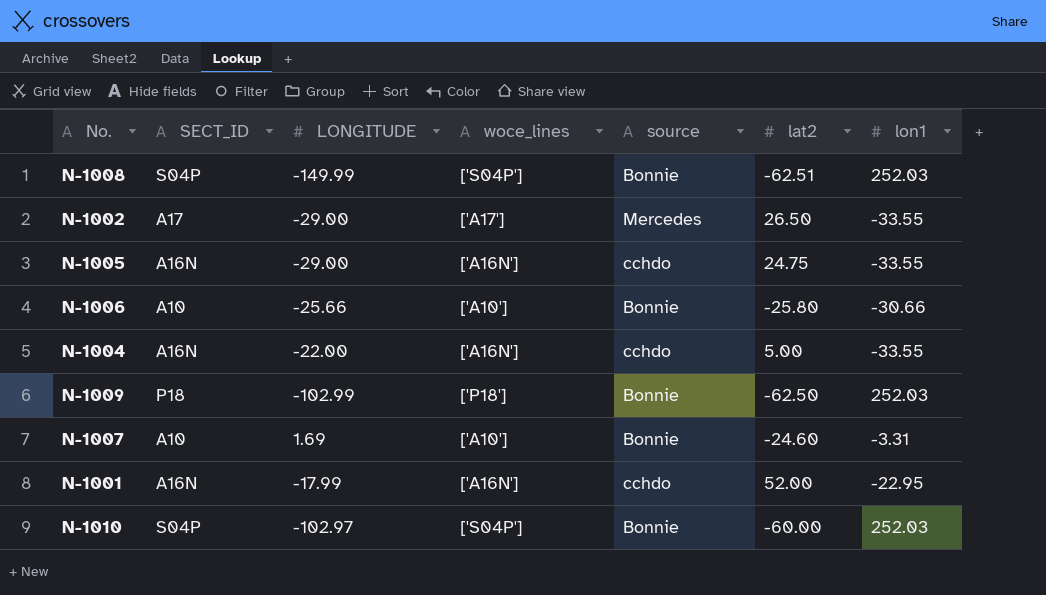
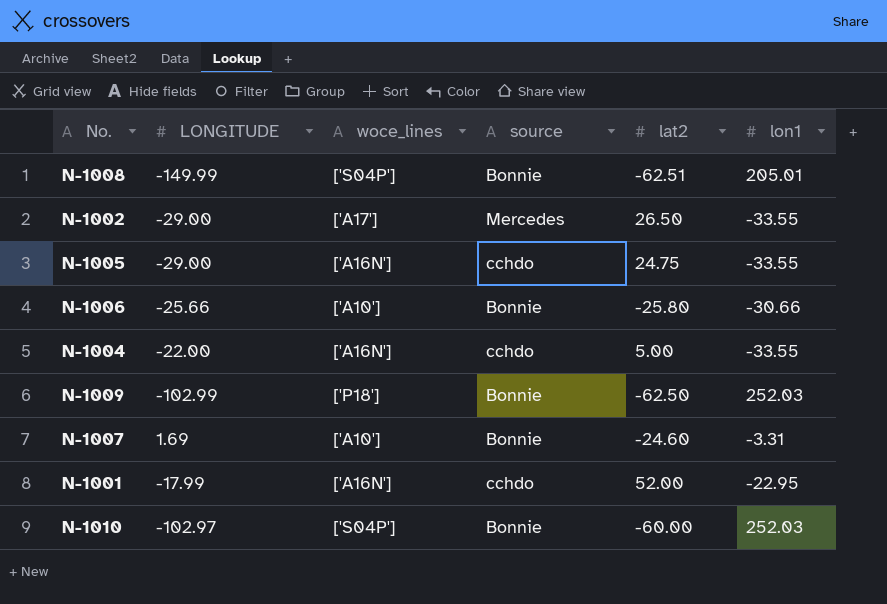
column SECT_ID | position: 2 -> none
N-1008 | lon1: 252.03 -> 205.01

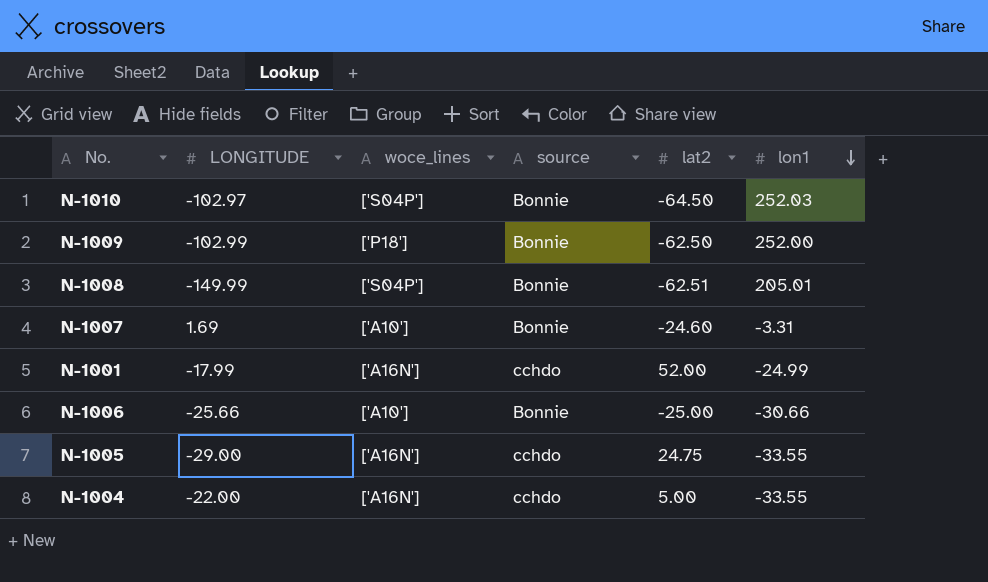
row order: none -> lon1 descending
row N-1002: -29.00 | ['A17'] | Mercedes | 26.50 | -33.55 -> none
N-1010 | lat2: -60.00 -> -64.50
N-1009 | lon1: 252.03 -> 252.00
N-1001 | lon1: -22.95 -> -24.99
N-1006 | lat2: -25.80 -> -25.00

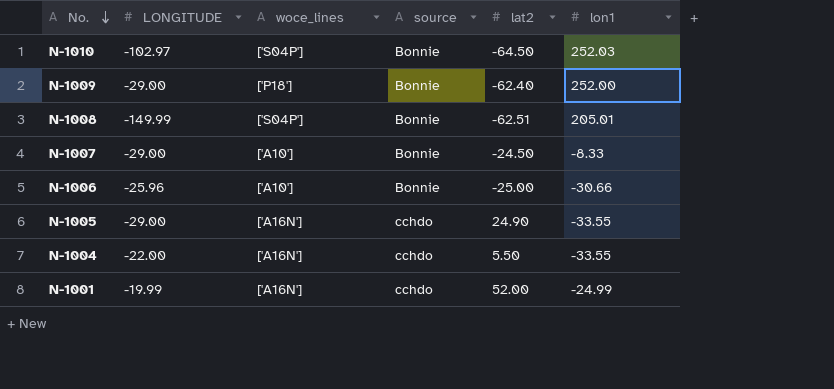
row order: lon1 descending -> No. descending
N-1009 | LONGITUDE: -102.99 -> -29.00
N-1009 | lat2: -62.50 -> -62.40
N-1007 | LONGITUDE: 1.69 -> -29.00
N-1007 | lat2: -24.60 -> -24.50
N-1007 | lon1: -3.31 -> -8.33
N-1006 | LONGITUDE: -25.66 -> -25.96
N-1005 | lat2: 24.75 -> 24.90
N-1004 | lat2: 5.00 -> 5.50
N-1001 | LONGITUDE: -17.99 -> -19.99

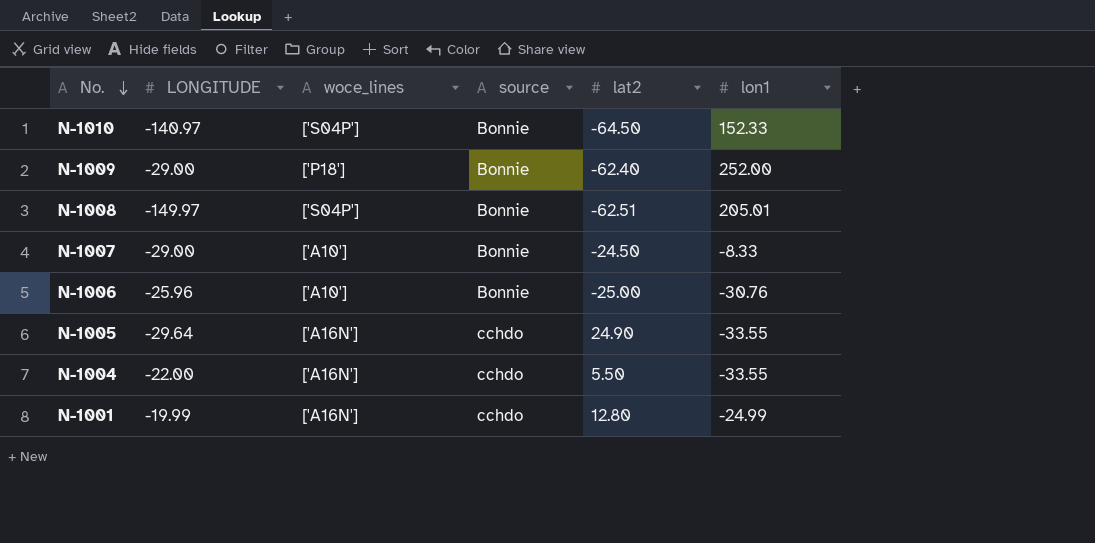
N-1010 | LONGITUDE: -102.97 -> -140.97
N-1010 | lon1: 252.03 -> 152.33
N-1008 | LONGITUDE: -149.99 -> -149.97
N-1006 | lon1: -30.66 -> -30.76
N-1005 | LONGITUDE: -29.00 -> -29.64
N-1001 | lat2: 52.00 -> 12.80

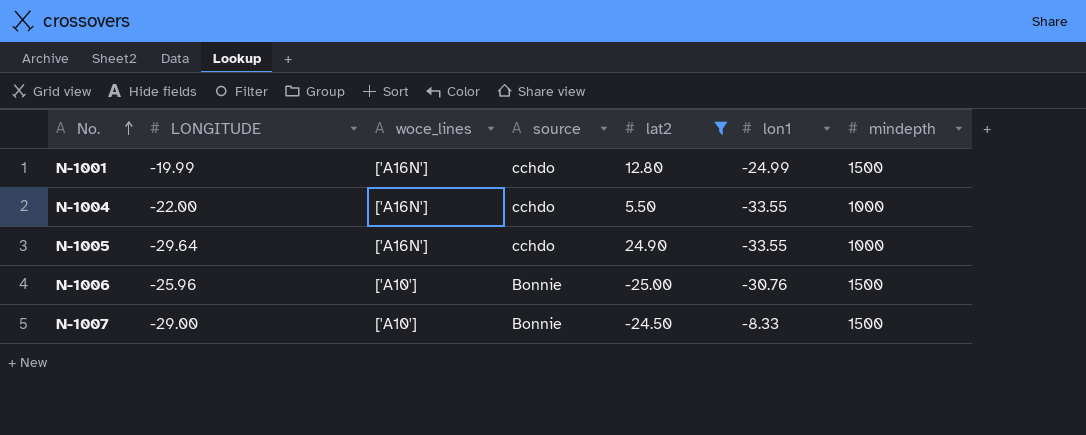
filter: none -> lat2 >= -25.00
row order: No. descending -> No. ascending
column mindepth | position: none -> 7

